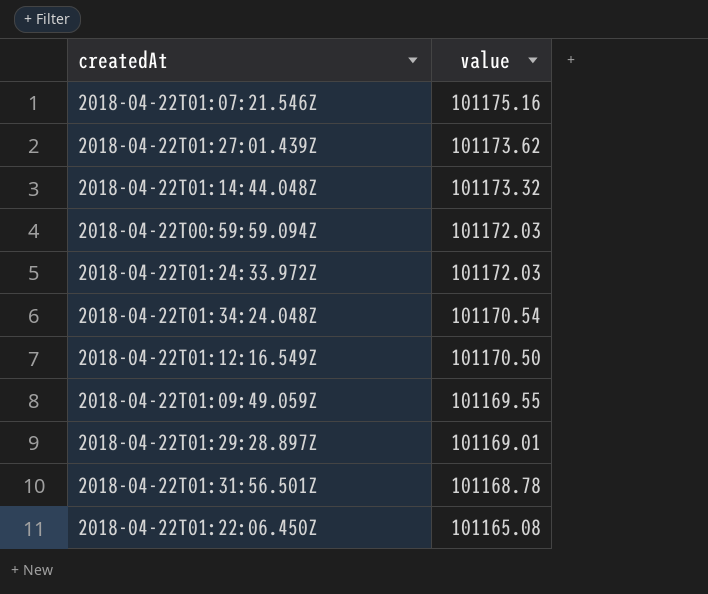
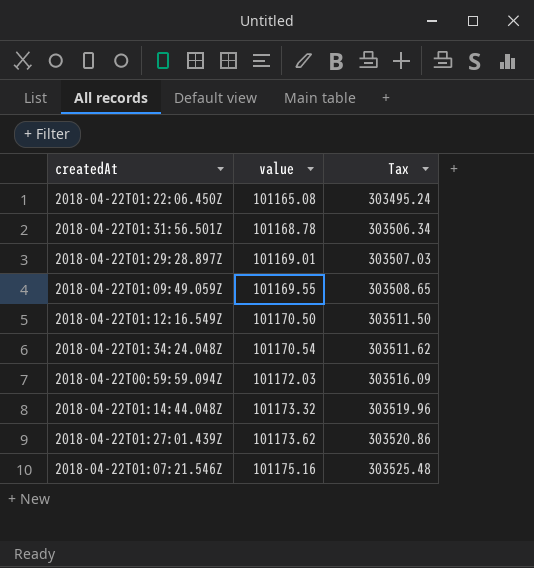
row order: value descending -> value ascending
column Tax | formula: none -> [value] * 3
row 2018-04-22T01:24:33.972Z: 101172.03 -> none

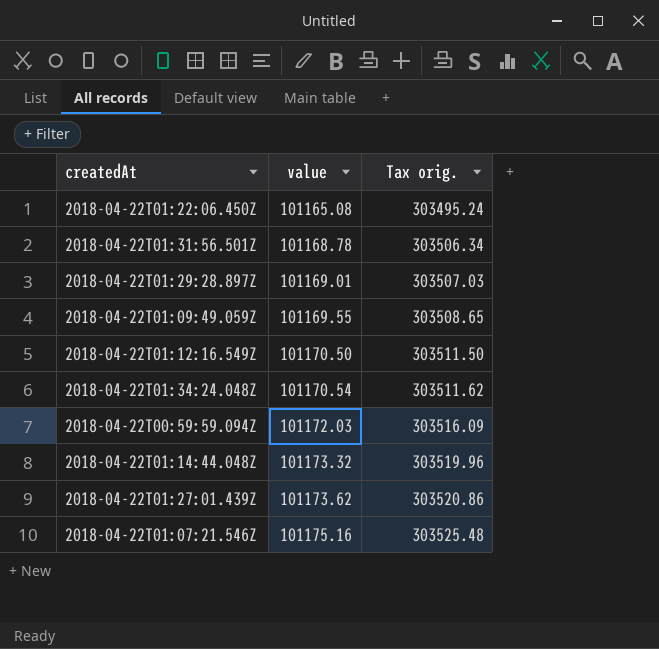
column name: Tax -> Tax orig.

